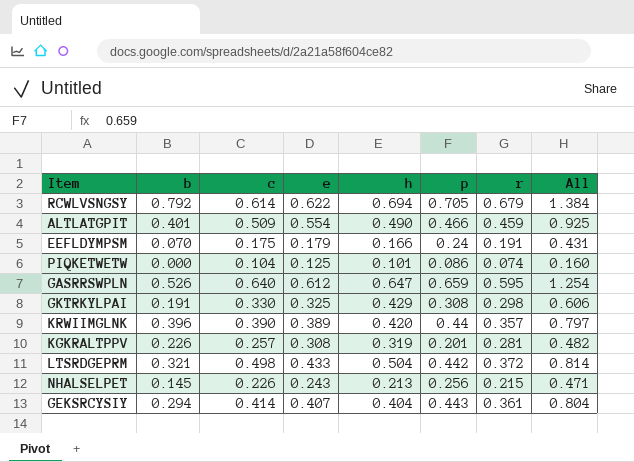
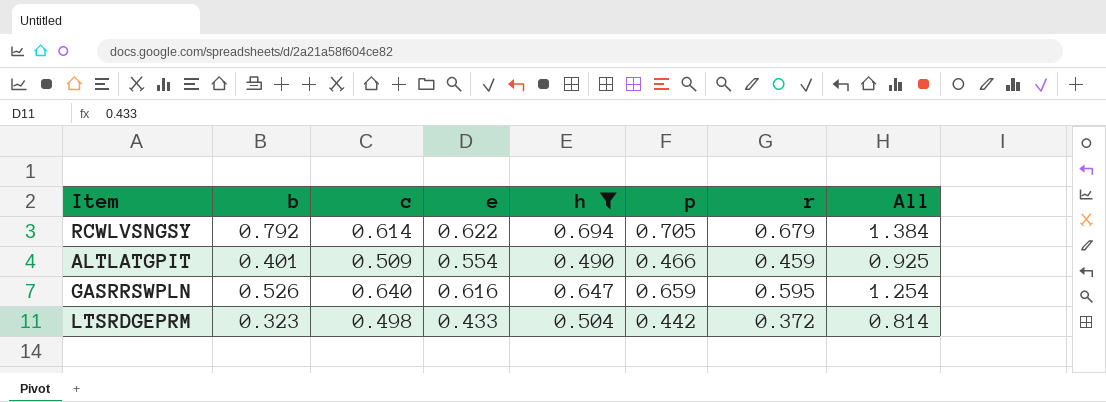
filter: none -> h >= 0.490
GASRRSWPLN | e: 0.612 -> 0.616
LTSRDGEPRM | b: 0.321 -> 0.323

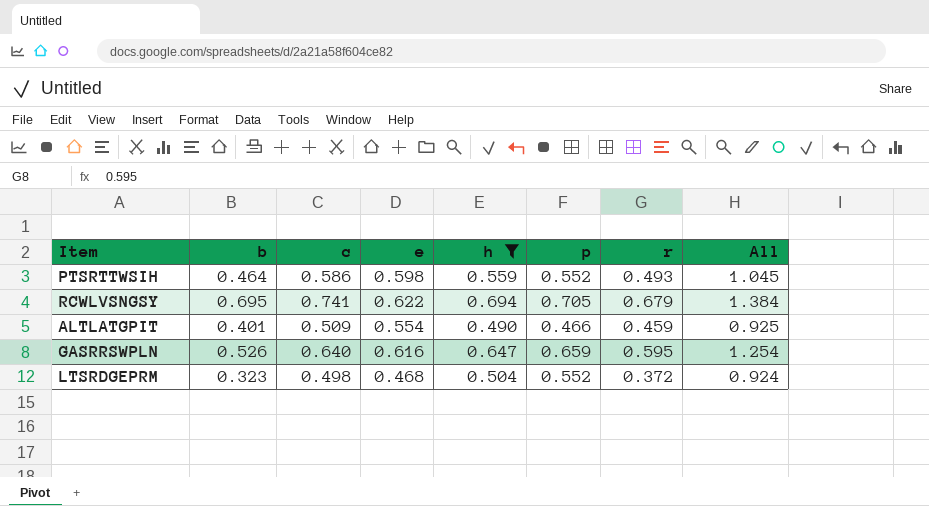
row PTSRTTWSIH: none -> 0.464 | 0.586 | 0.598 | 0.559 | 0.552 | 0.493 | 1.045
RCWLVSNGSY | b: 0.792 -> 0.695
RCWLVSNGSY | c: 0.614 -> 0.741
LTSRDGEPRM | e: 0.433 -> 0.468
LTSRDGEPRM | p: 0.442 -> 0.552
LTSRDGEPRM | All: 0.814 -> 0.924

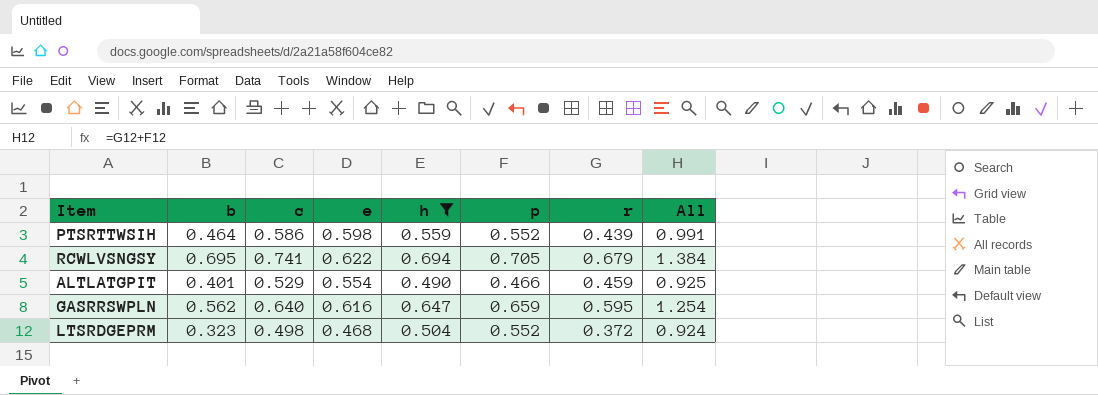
PTSRTTWSIH | r: 0.493 -> 0.439
PTSRTTWSIH | All: 1.045 -> 0.991
ALTLATGPIT | c: 0.509 -> 0.529
GASRRSWPLN | b: 0.526 -> 0.562

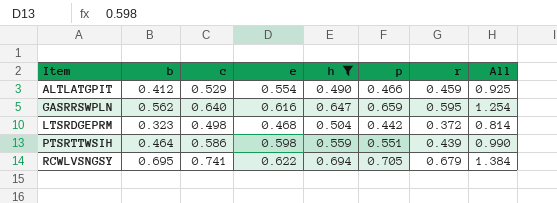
row order: none -> Item ascending
ALTLATGPIT | b: 0.401 -> 0.412
LTSRDGEPRM | p: 0.552 -> 0.442
LTSRDGEPRM | All: 0.924 -> 0.814
PTSRTTWSIH | p: 0.552 -> 0.551
PTSRTTWSIH | All: 0.991 -> 0.990

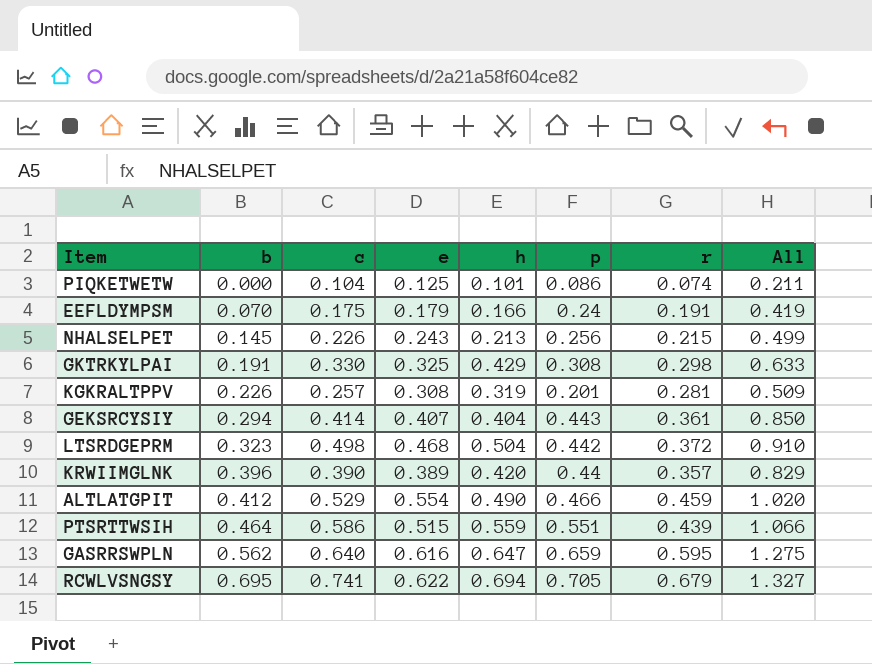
filter: h >= 0.490 -> none
row order: Item ascending -> b ascending
column All | formula: [p] + [r] -> [e] + [p]
PTSRTTWSIH | e: 0.598 -> 0.515

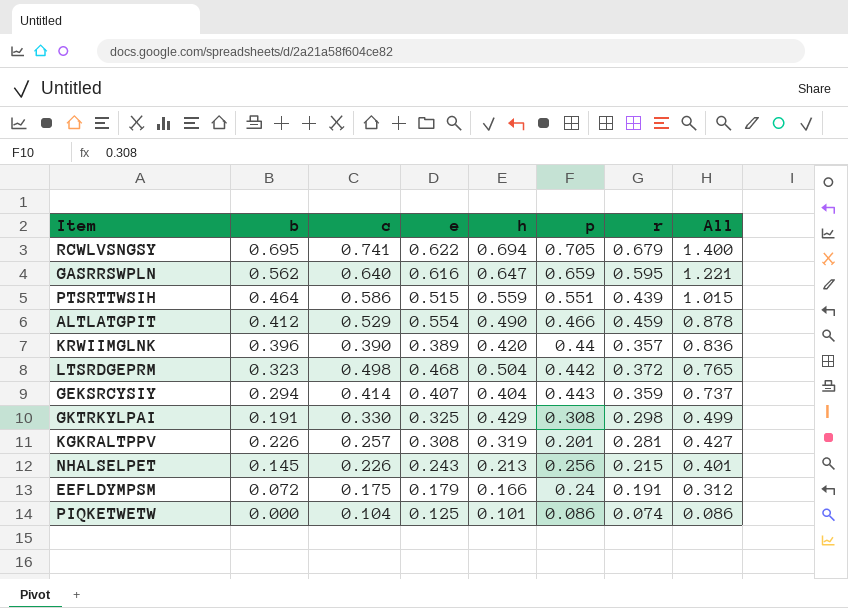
row order: b ascending -> All descending
column All | formula: [e] + [p] -> [b] + [p]
GEKSRCYSIY | r: 0.361 -> 0.359
EEFLDYMPSM | b: 0.070 -> 0.072

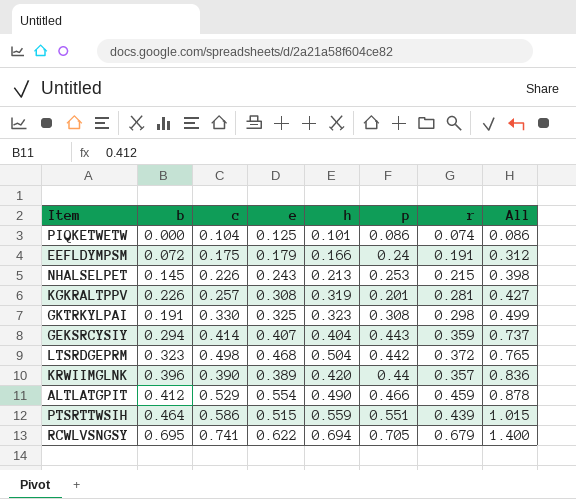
row order: All descending -> All ascending
row GASRRSWPLN: 0.562 | 0.640 | 0.616 | 0.647 | 0.659 | 0.595 | 1.221 -> none
NHALSELPET | p: 0.256 -> 0.253
NHALSELPET | All: 0.401 -> 0.398
GKTRKYLPAI | h: 0.429 -> 0.323

